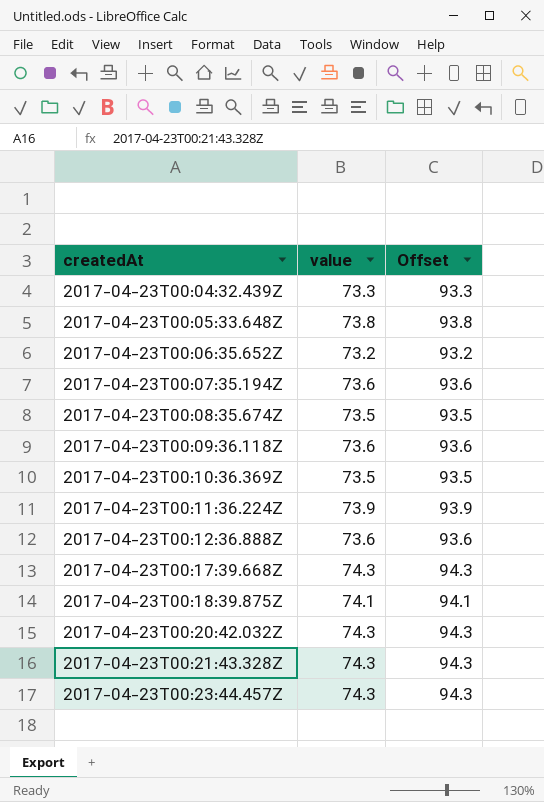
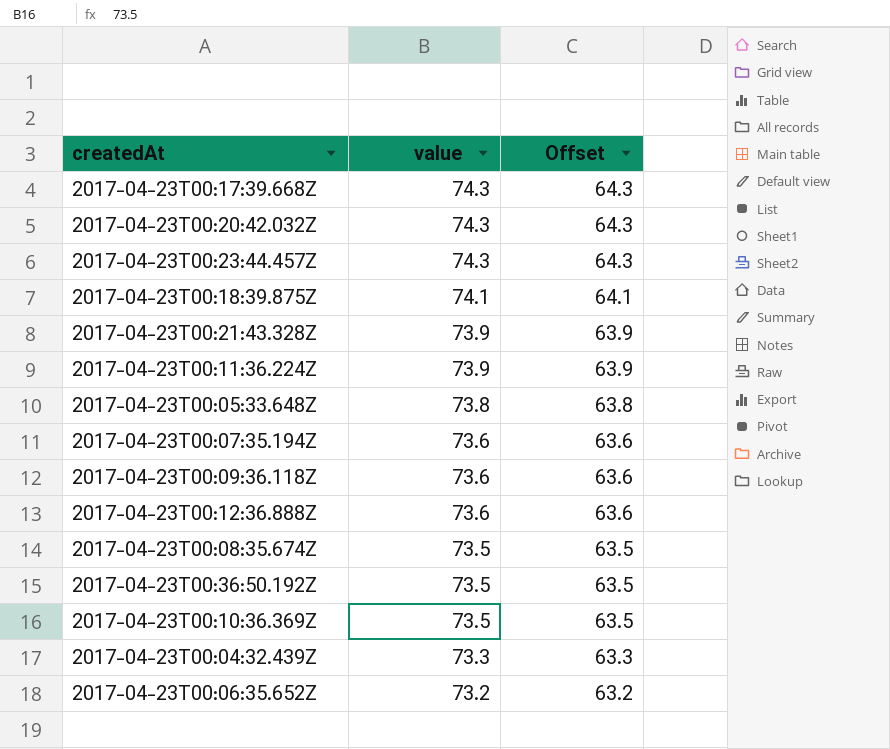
row order: createdAt ascending -> value descending
column Offset | formula: [value] + 20 -> [value] - 10
2017-04-23T00:21:43.328Z | value: 74.3 -> 73.9
row 2017-04-23T00:36:50.192Z: none -> 73.5 | 63.5

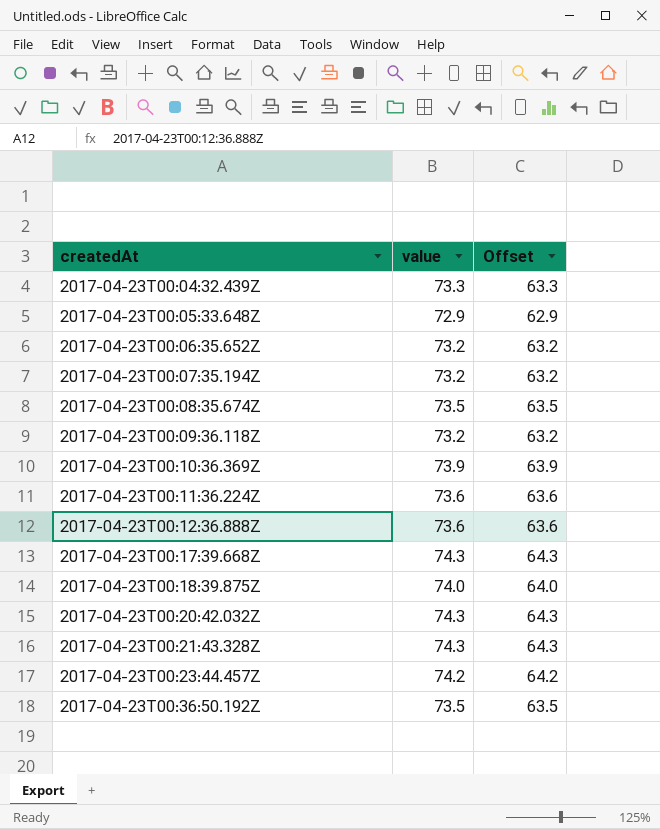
row order: value descending -> createdAt ascending
2017-04-23T00:05:33.648Z | value: 73.8 -> 72.9
2017-04-23T00:05:33.648Z | Offset: 63.8 -> 62.9
2017-04-23T00:07:35.194Z | value: 73.6 -> 73.2
2017-04-23T00:07:35.194Z | Offset: 63.6 -> 63.2
2017-04-23T00:09:36.118Z | value: 73.6 -> 73.2
2017-04-23T00:09:36.118Z | Offset: 63.6 -> 63.2
2017-04-23T00:10:36.369Z | value: 73.5 -> 73.9
2017-04-23T00:10:36.369Z | Offset: 63.5 -> 63.9
2017-04-23T00:11:36.224Z | value: 73.9 -> 73.6
2017-04-23T00:11:36.224Z | Offset: 63.9 -> 63.6
2017-04-23T00:18:39.875Z | value: 74.1 -> 74.0
2017-04-23T00:18:39.875Z | Offset: 64.1 -> 64.0
2017-04-23T00:21:43.328Z | value: 73.9 -> 74.3
2017-04-23T00:21:43.328Z | Offset: 63.9 -> 64.3
2017-04-23T00:23:44.457Z | value: 74.3 -> 74.2
2017-04-23T00:23:44.457Z | Offset: 64.3 -> 64.2

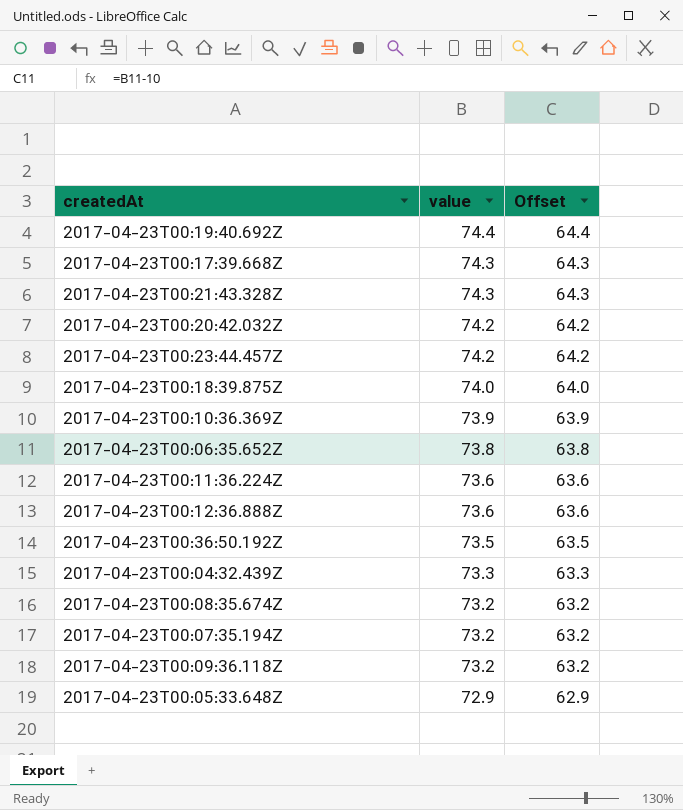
row order: createdAt ascending -> value descending
row 2017-04-23T00:19:40.692Z: none -> 74.4 | 64.4
2017-04-23T00:20:42.032Z | value: 74.3 -> 74.2
2017-04-23T00:20:42.032Z | Offset: 64.3 -> 64.2
2017-04-23T00:06:35.652Z | value: 73.2 -> 73.8
2017-04-23T00:06:35.652Z | Offset: 63.2 -> 63.8
2017-04-23T00:08:35.674Z | value: 73.5 -> 73.2
2017-04-23T00:08:35.674Z | Offset: 63.5 -> 63.2

